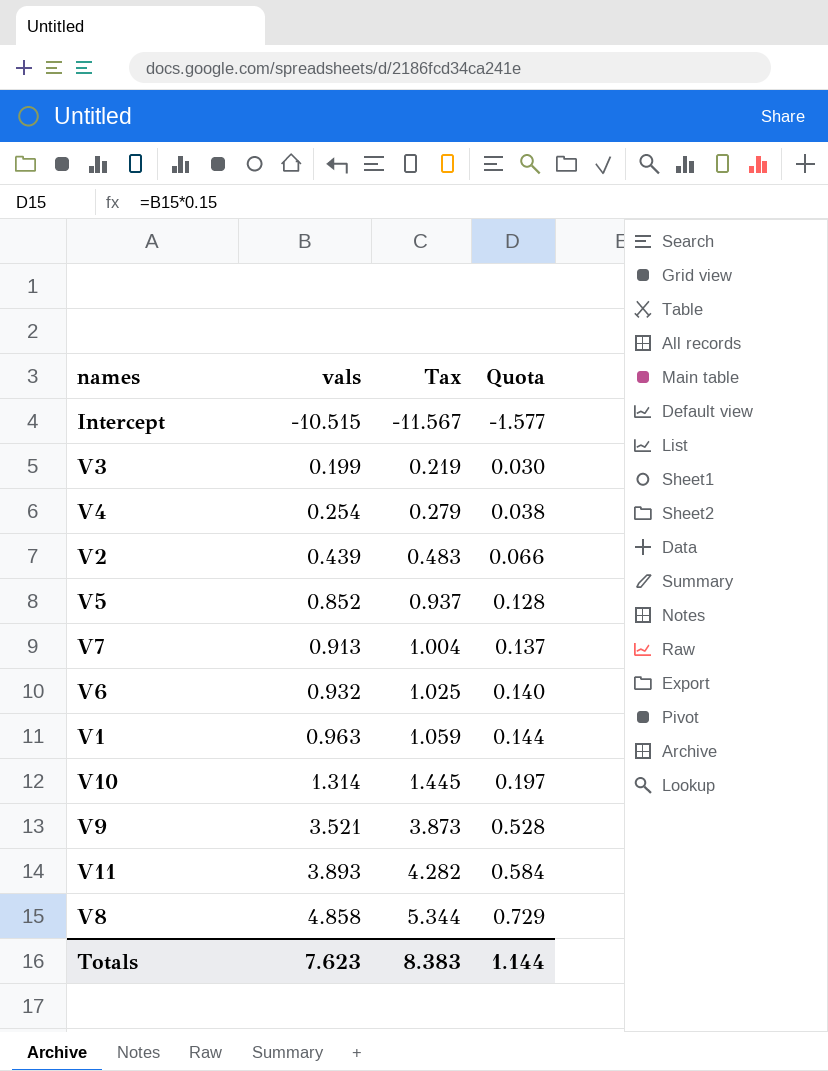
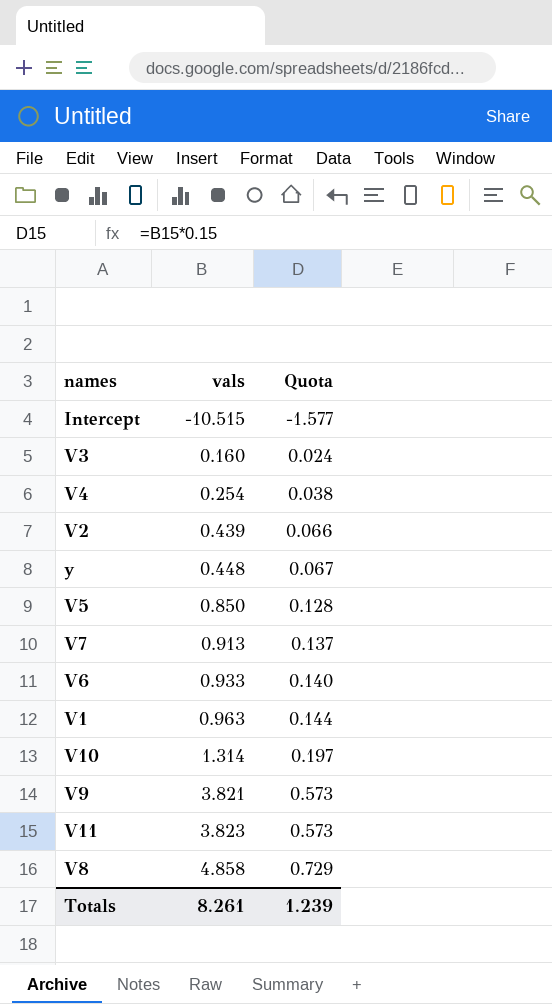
column Tax | formula: [vals] * 1.1 -> none
V3 | vals: 0.199 -> 0.160
V3 | Quota: 0.030 -> 0.024
row y: none -> 0.448 | 0.067
V5 | vals: 0.852 -> 0.850
V6 | vals: 0.932 -> 0.933
V9 | vals: 3.521 -> 3.821
V9 | Quota: 0.528 -> 0.573
V11 | vals: 3.893 -> 3.823
V11 | Quota: 0.584 -> 0.573
Totals | vals: 7.623 -> 8.261
Totals | Quota: 1.144 -> 1.239

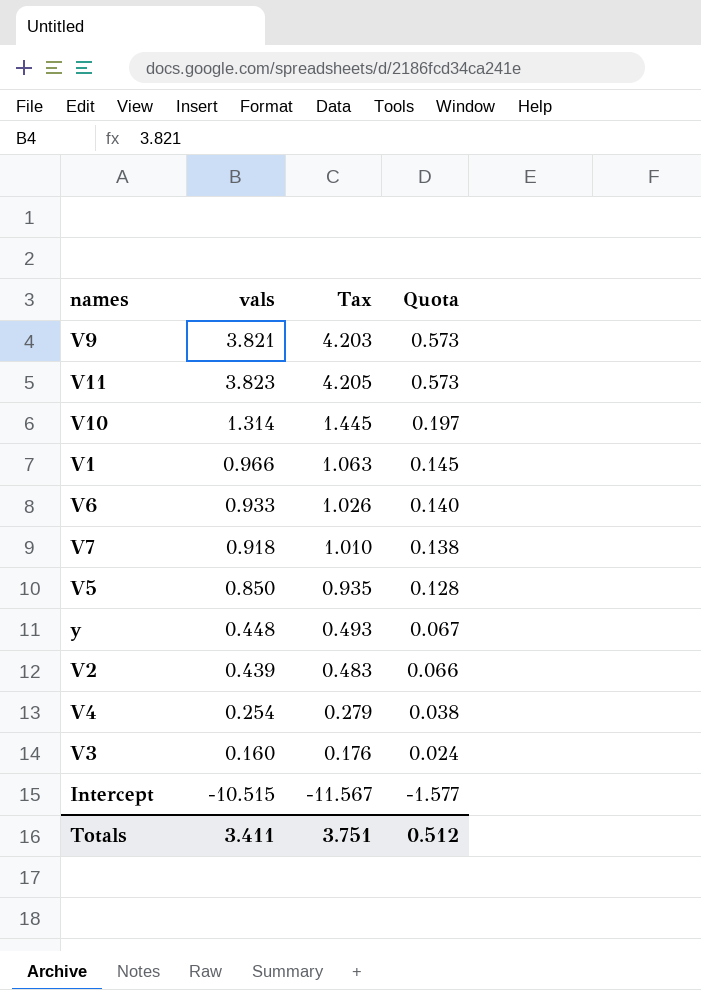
row order: vals ascending -> Quota descending
column Tax | formula: none -> [vals] * 1.1
row V8: 4.858 | 0.729 -> none
V1 | vals: 0.963 -> 0.966
V1 | Quota: 0.144 -> 0.145
V7 | vals: 0.913 -> 0.918
V7 | Quota: 0.137 -> 0.138
Totals | vals: 8.261 -> 3.411
Totals | Quota: 1.239 -> 0.512

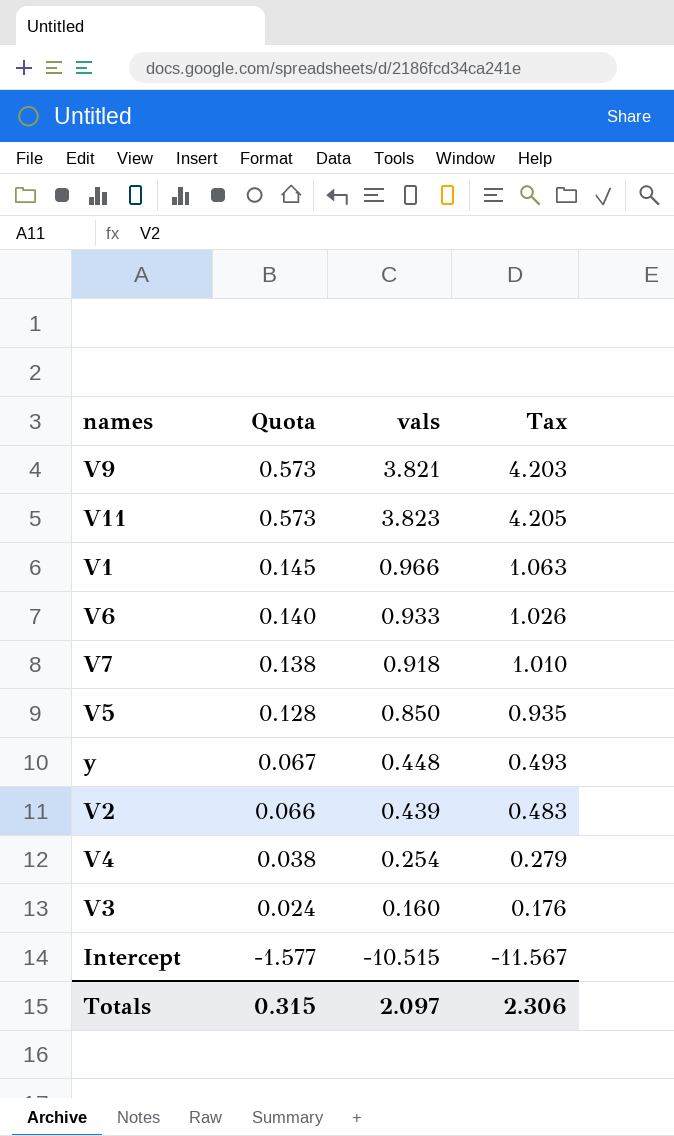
column Quota | position: 4 -> 2
row V10: 1.314 | 1.445 | 0.197 -> none
Totals | Quota: 0.512 -> 0.315
Totals | vals: 3.411 -> 2.097
Totals | Tax: 3.751 -> 2.306

